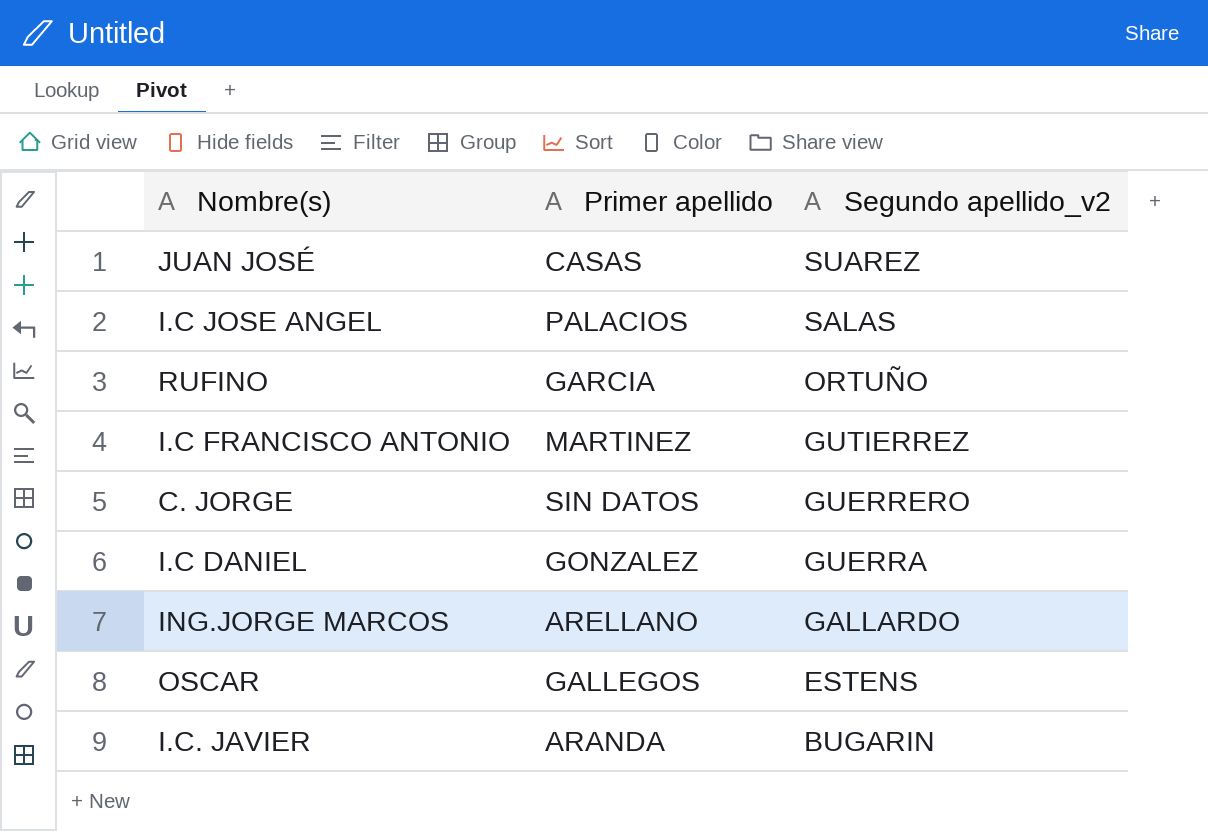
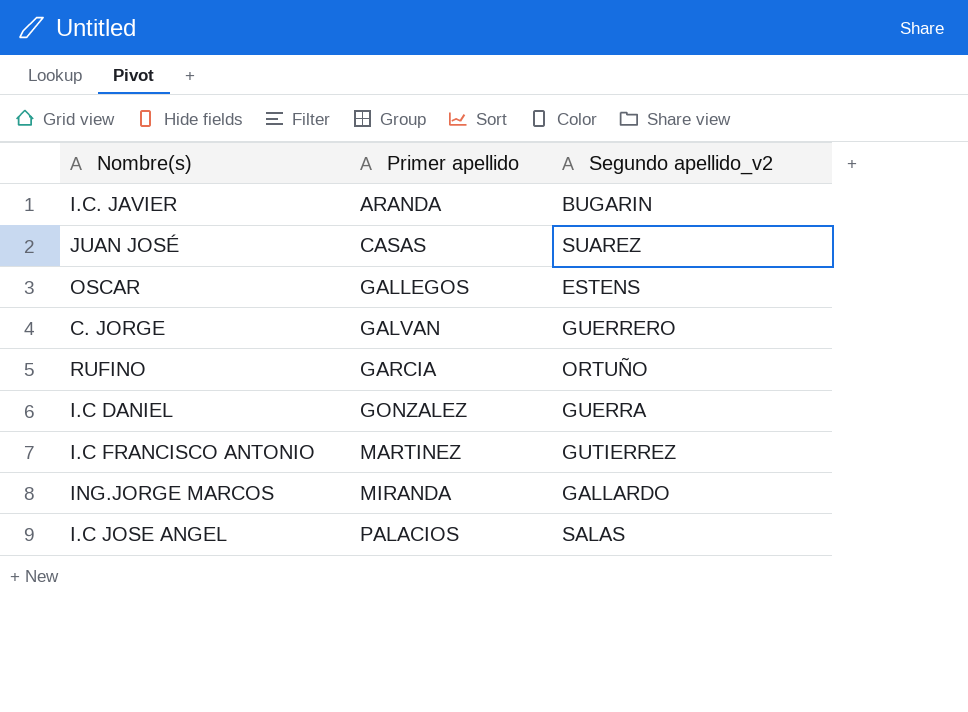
row order: Segundo apellido_v2 descending -> Primer apellido ascending
C. JORGE | Primer apellido: SIN DATOS -> GALVAN
ING.JORGE MARCOS | Primer apellido: ARELLANO -> MIRANDA

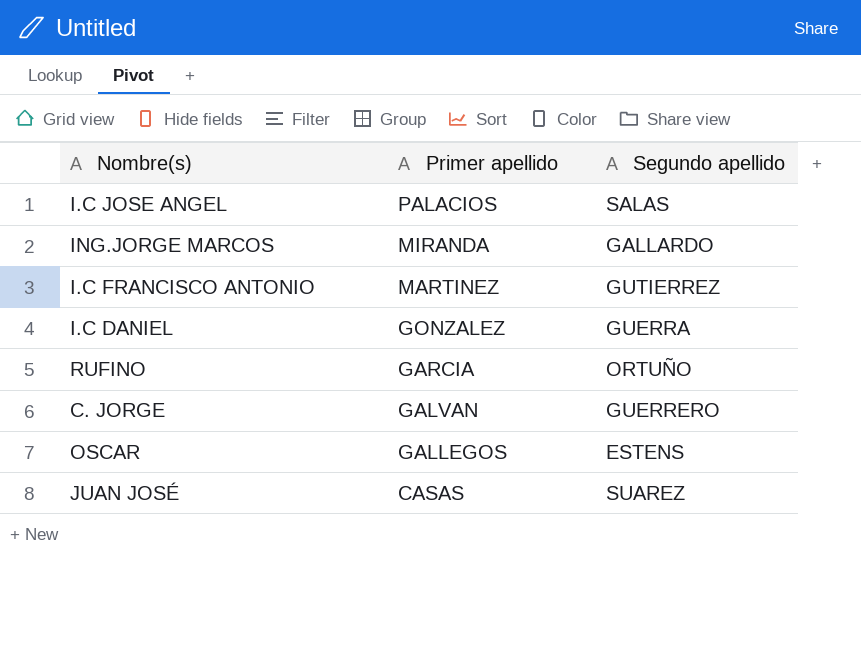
row order: Primer apellido ascending -> Primer apellido descending
column name: Segundo apellido_v2 -> Segundo apellido
row I.C. JAVIER: ARANDA | BUGARIN -> none

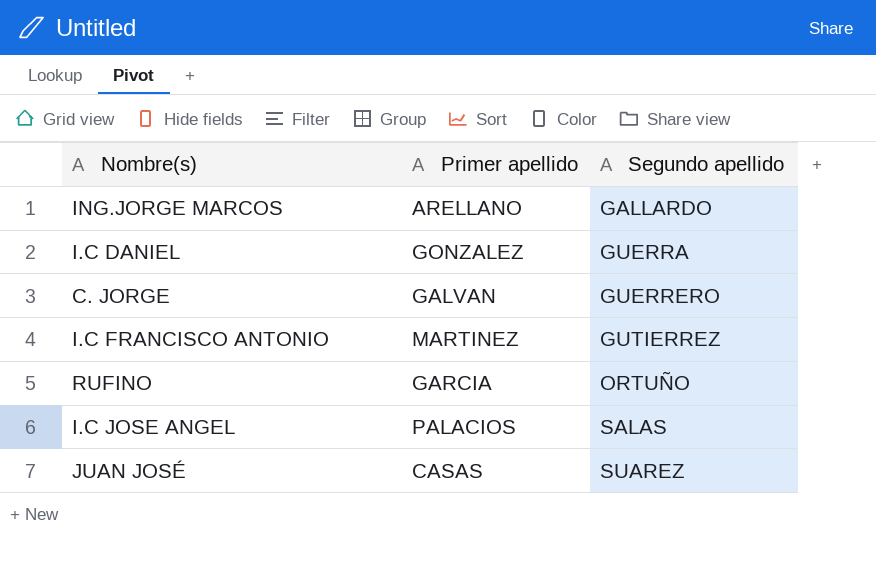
row order: Primer apellido descending -> Segundo apellido ascending
row OSCAR: GALLEGOS | ESTENS -> none
ING.JORGE MARCOS | Primer apellido: MIRANDA -> ARELLANO

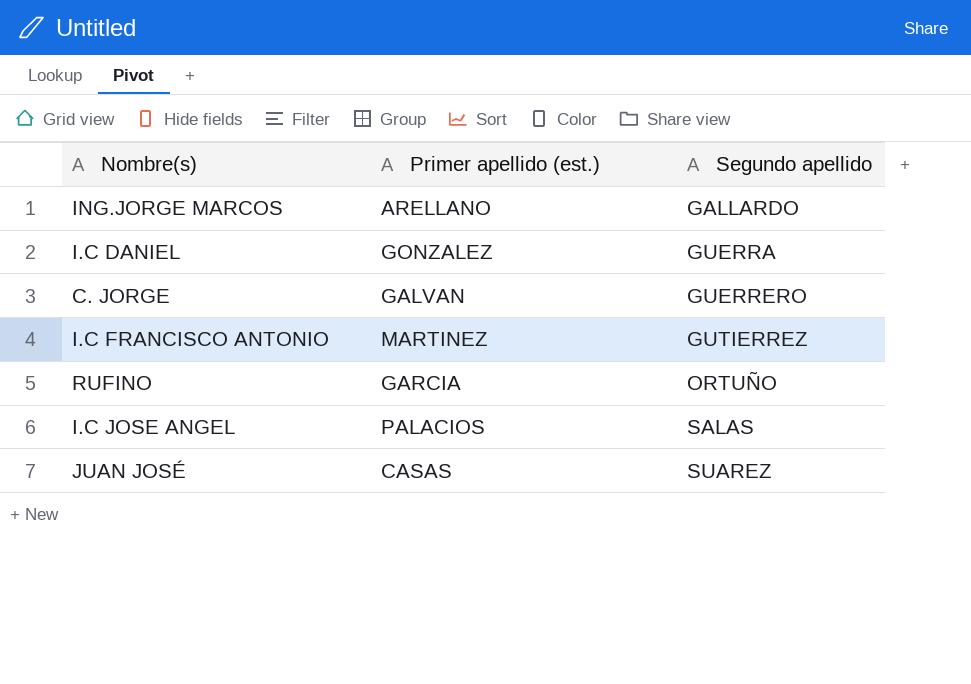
column name: Primer apellido -> Primer apellido (est.)

